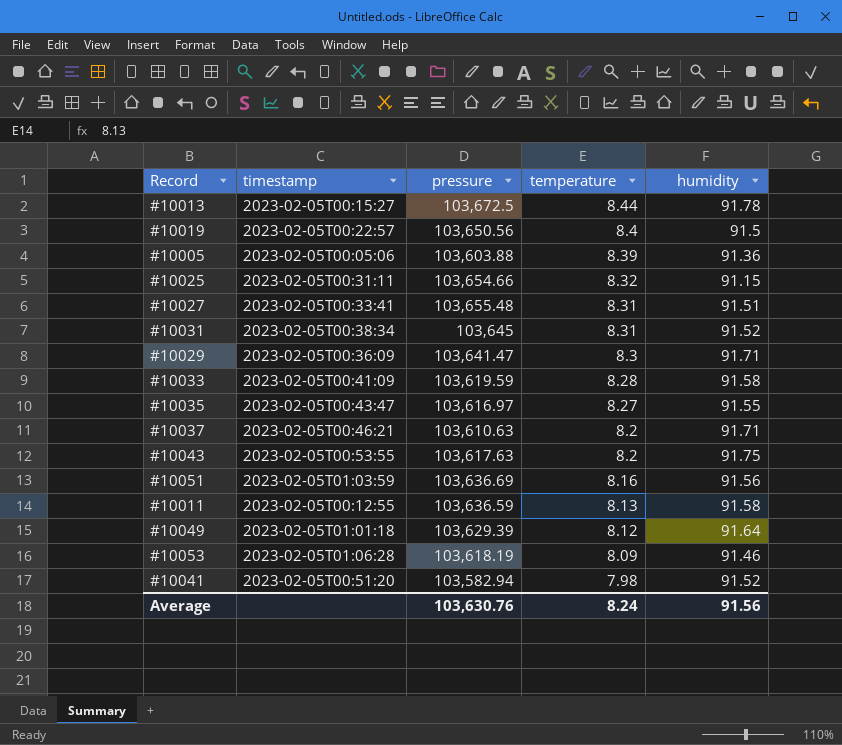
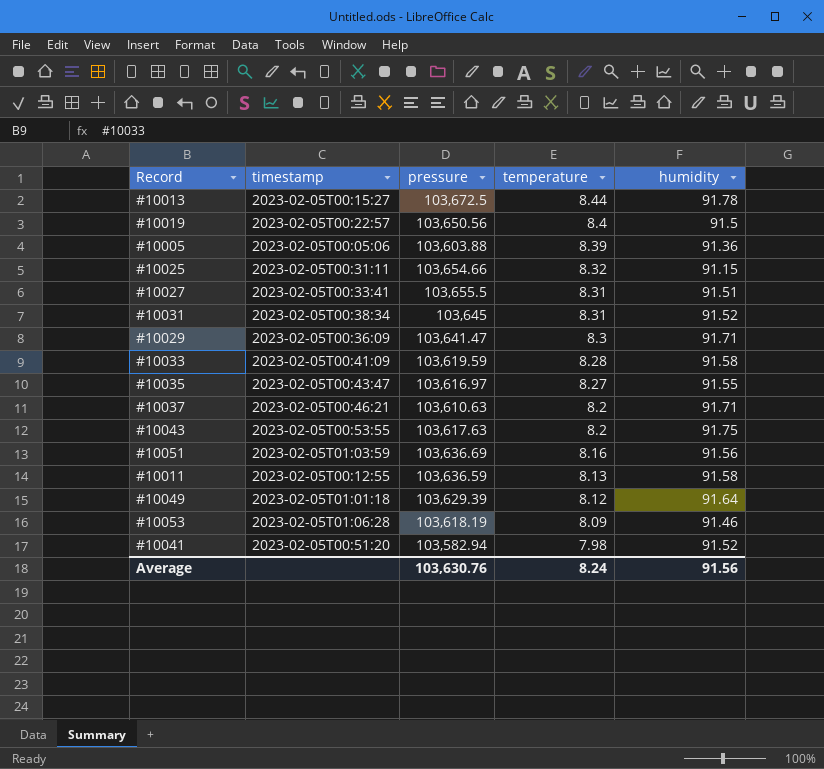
#10027 | pressure: 103,655.48 -> 103,655.5

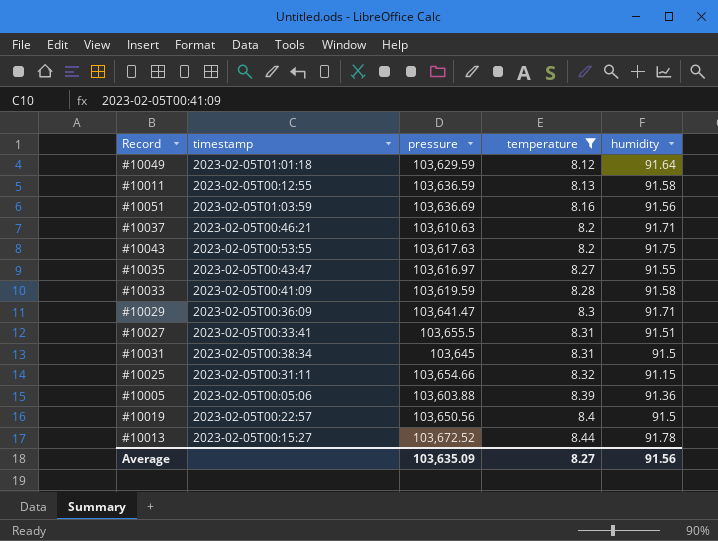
filter: none -> temperature >= 8.12
row order: temperature descending -> temperature ascending
#10049 | pressure: 103,629.39 -> 103,629.59
#10031 | humidity: 91.52 -> 91.5
#10013 | pressure: 103,672.5 -> 103,672.52
Average | pressure: 103,630.76 -> 103,635.09
Average | temperature: 8.24 -> 8.27

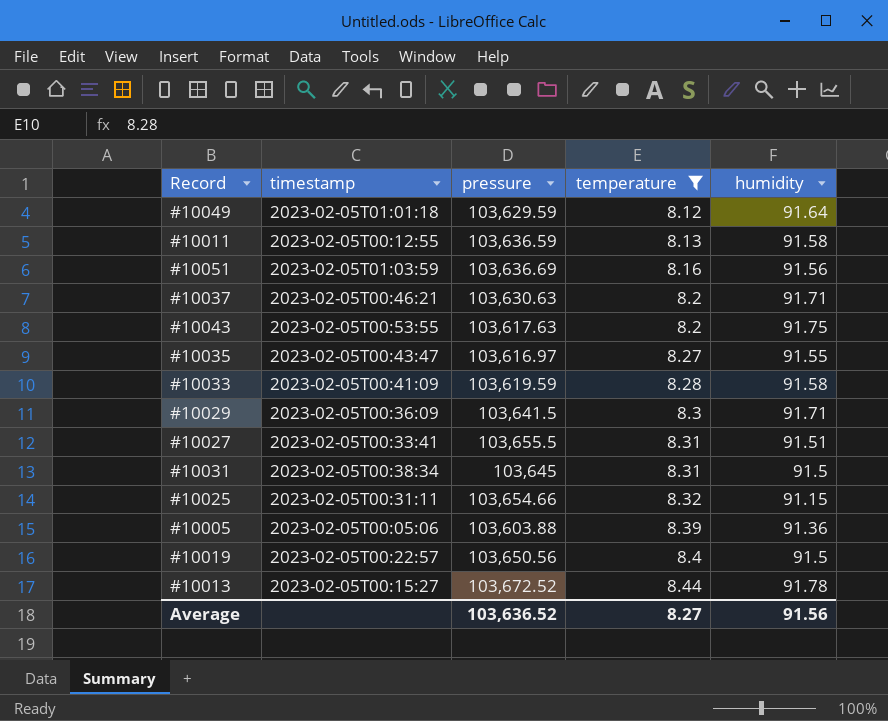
#10037 | pressure: 103,610.63 -> 103,630.63
#10029 | pressure: 103,641.47 -> 103,641.5
Average | pressure: 103,635.09 -> 103,636.52

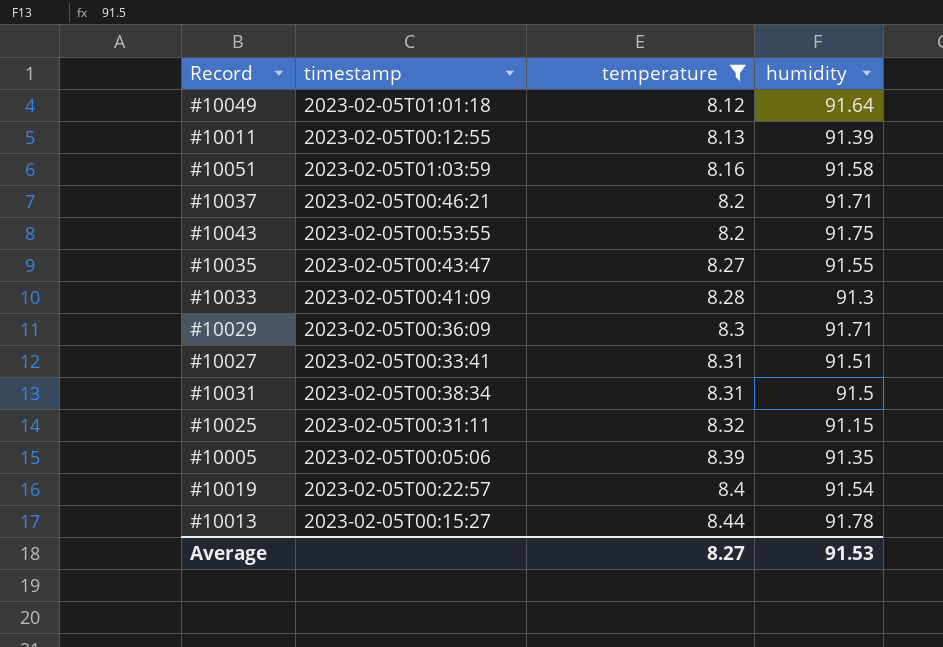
column pressure | position: 3 -> none
#10011 | humidity: 91.58 -> 91.39
#10051 | humidity: 91.56 -> 91.58
#10033 | humidity: 91.58 -> 91.3
#10005 | humidity: 91.36 -> 91.35
#10019 | humidity: 91.5 -> 91.54
Average | humidity: 91.56 -> 91.53

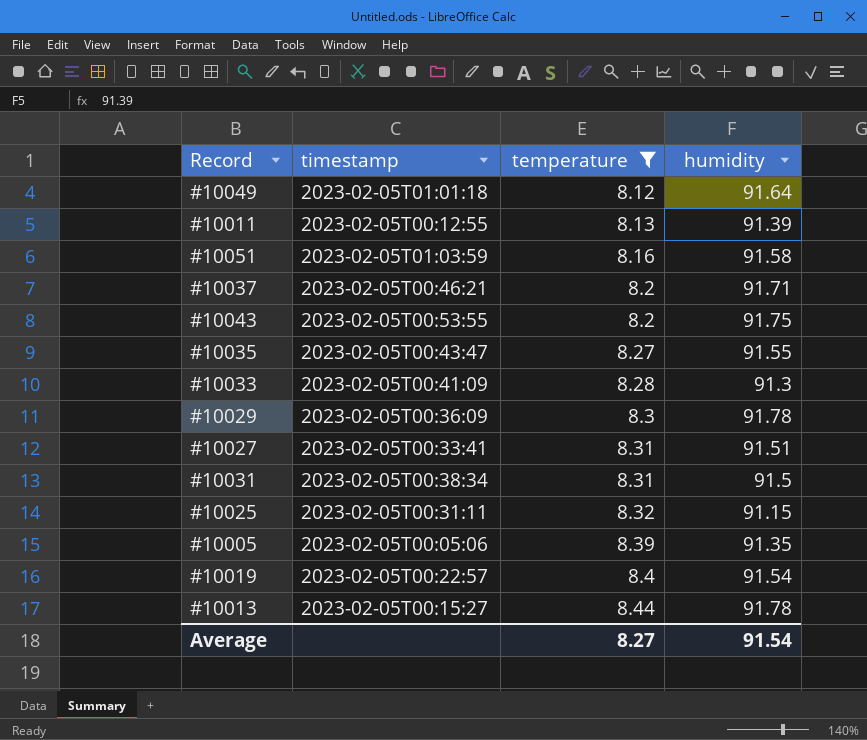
#10029 | humidity: 91.71 -> 91.78
Average | humidity: 91.53 -> 91.54

